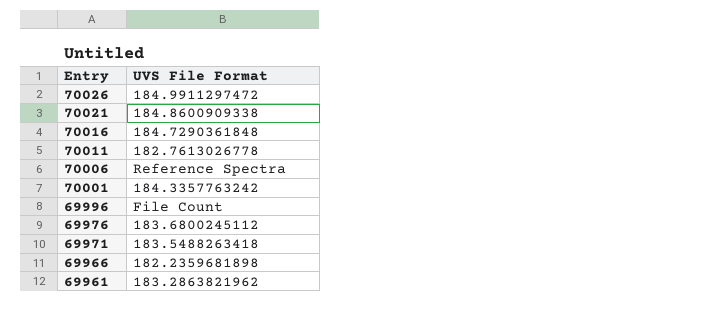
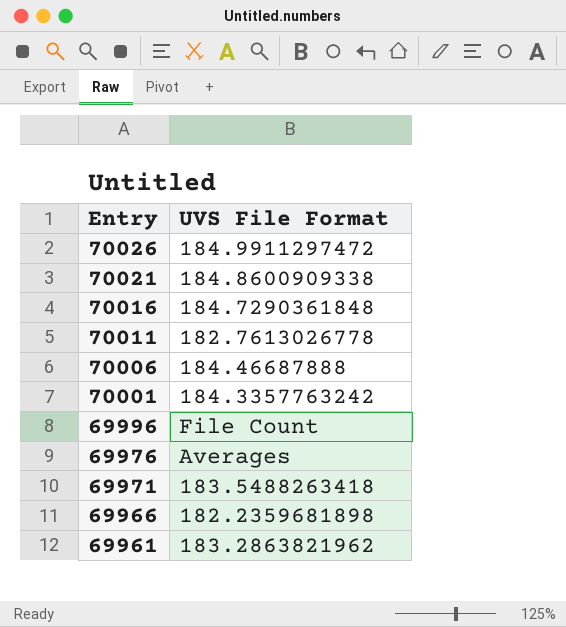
70006 | UVS File Format: Reference Spectra -> 184.46687888
69976 | UVS File Format: 183.6800245112 -> Averages

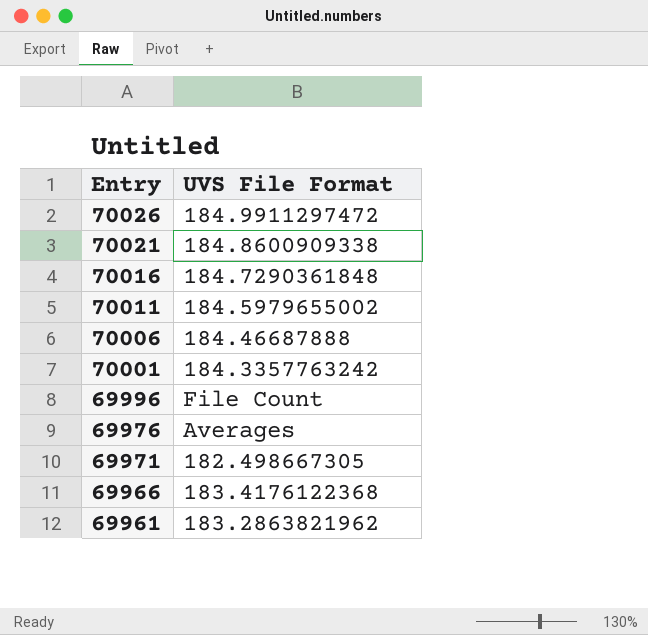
70011 | UVS File Format: 182.7613026778 -> 184.5979655002
69971 | UVS File Format: 183.5488263418 -> 182.498667305
69966 | UVS File Format: 182.2359681898 -> 183.4176122368

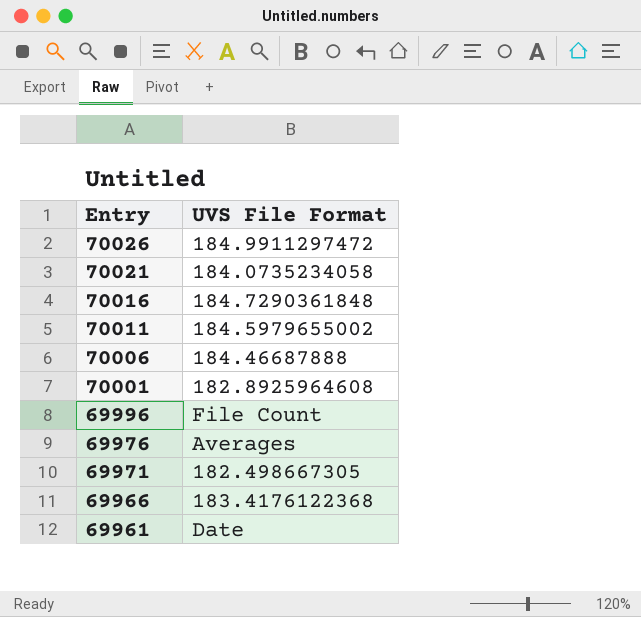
70021 | UVS File Format: 184.8600909338 -> 184.0735234058
70001 | UVS File Format: 184.3357763242 -> 182.8925964608
69961 | UVS File Format: 183.2863821962 -> Date

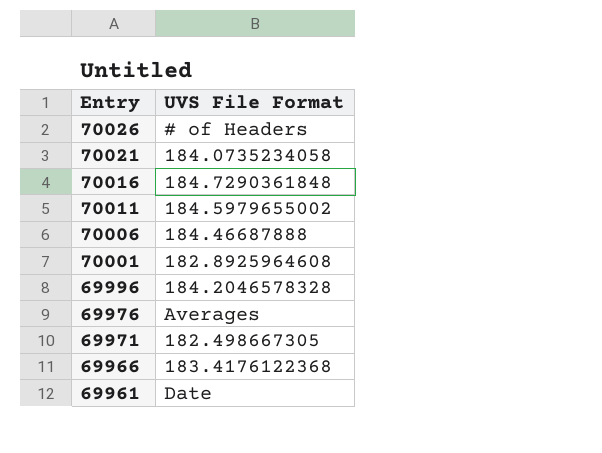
70026 | UVS File Format: 184.9911297472 -> # of Headers
69996 | UVS File Format: File Count -> 184.2046578328

